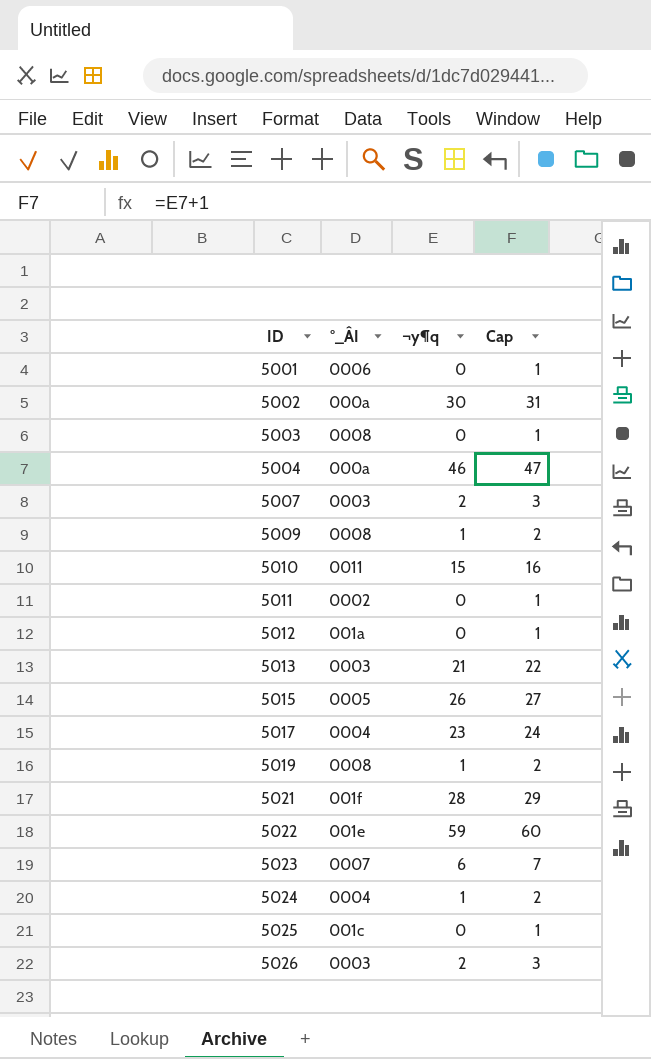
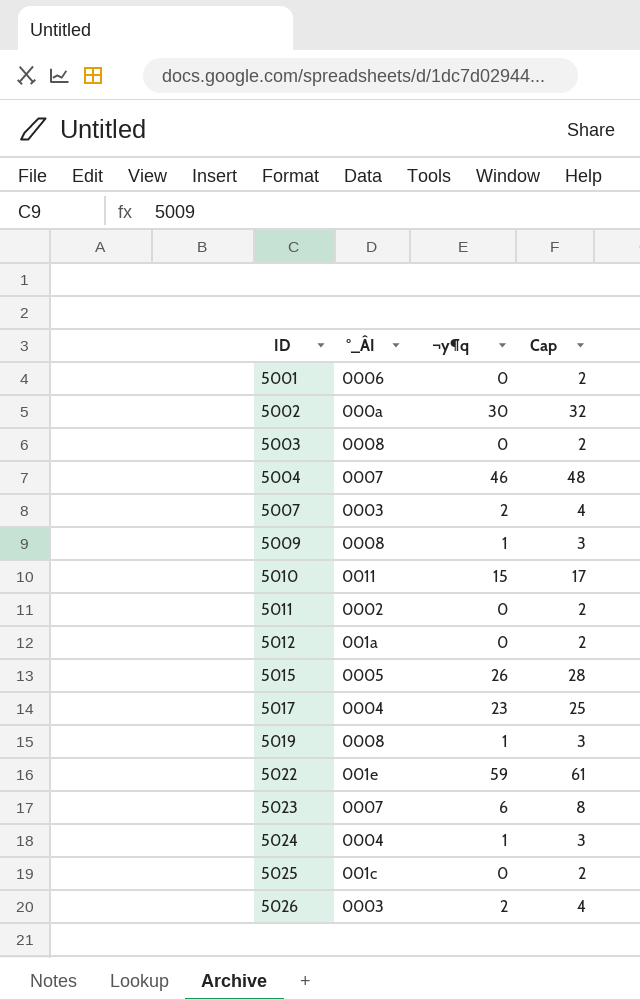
column Cap | formula: [¬y¶q] + 1 -> [¬y¶q] + 2
row 5013: 0003 | 21 | 22 -> none
row 5021: 001f | 28 | 29 -> none
5004 | °_ÂI: 000a -> 0007

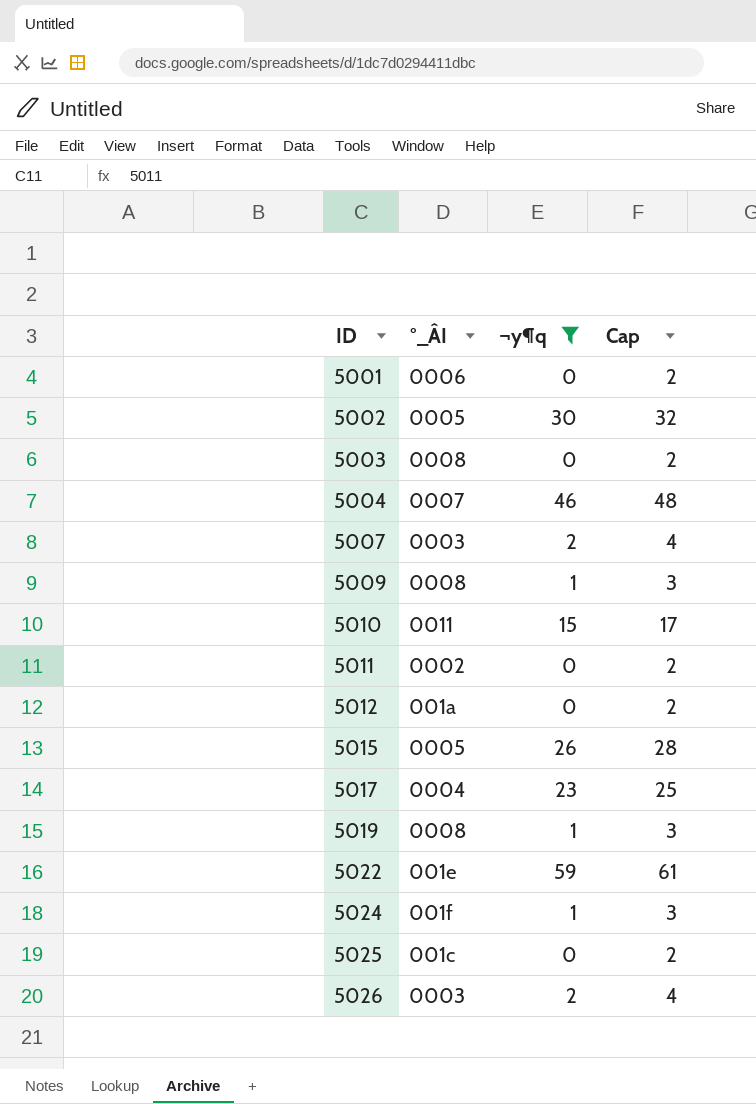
filter: none -> ¬y¶q != 6
5002 | °_ÂI: 000a -> 0005
5024 | °_ÂI: 0004 -> 001f

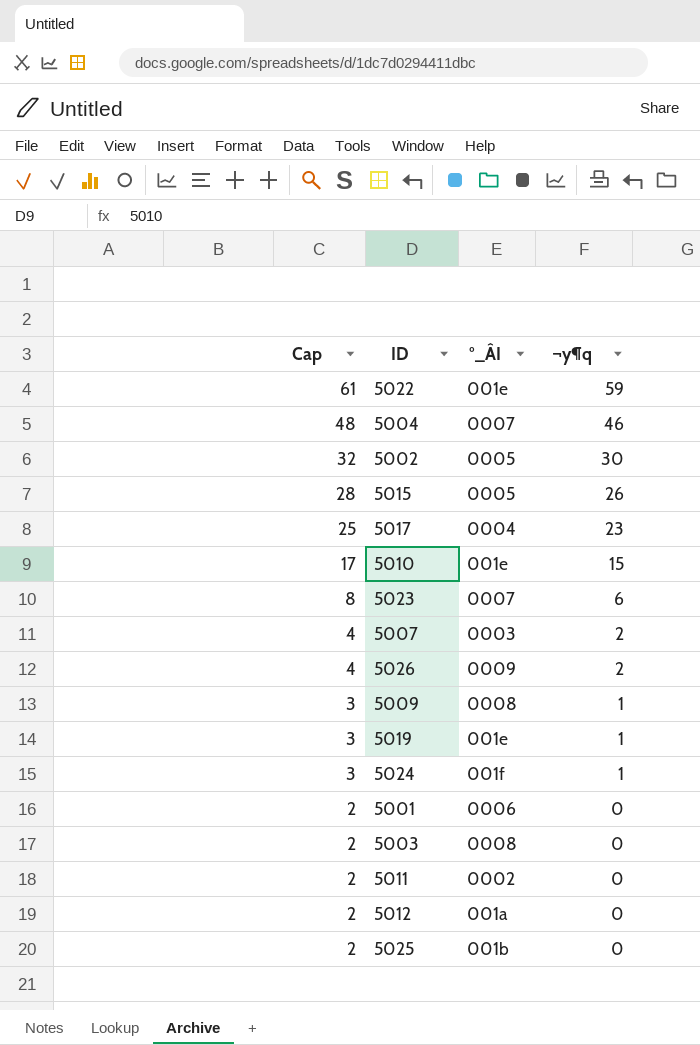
filter: ¬y¶q != 6 -> none
row order: ID ascending -> Cap descending
column Cap | position: 4 -> 1
5010 | °_ÂI: 0011 -> 001e
5026 | °_ÂI: 0003 -> 0009
5019 | °_ÂI: 0008 -> 001e
5025 | °_ÂI: 001c -> 001b

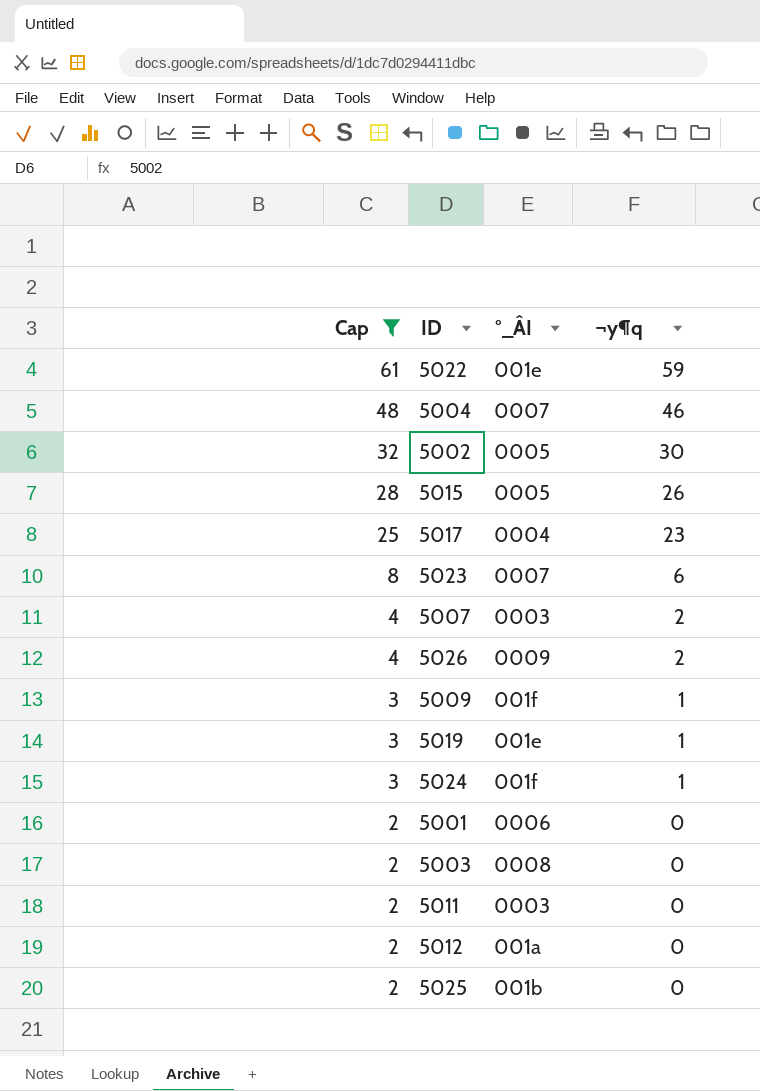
filter: none -> Cap != 17
5009 | °_ÂI: 0008 -> 001f
5011 | °_ÂI: 0002 -> 0003

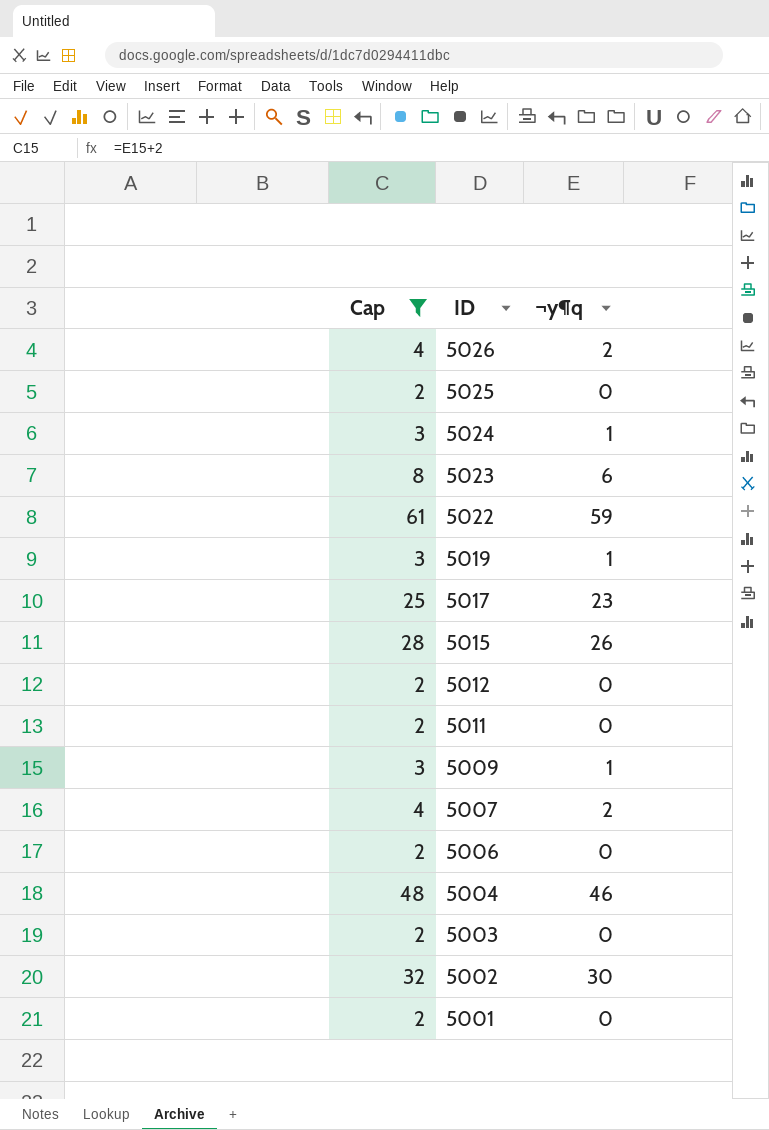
row order: Cap descending -> ID descending
column °_ÂI | position: 3 -> none
row 5006: none -> 2 | 0

